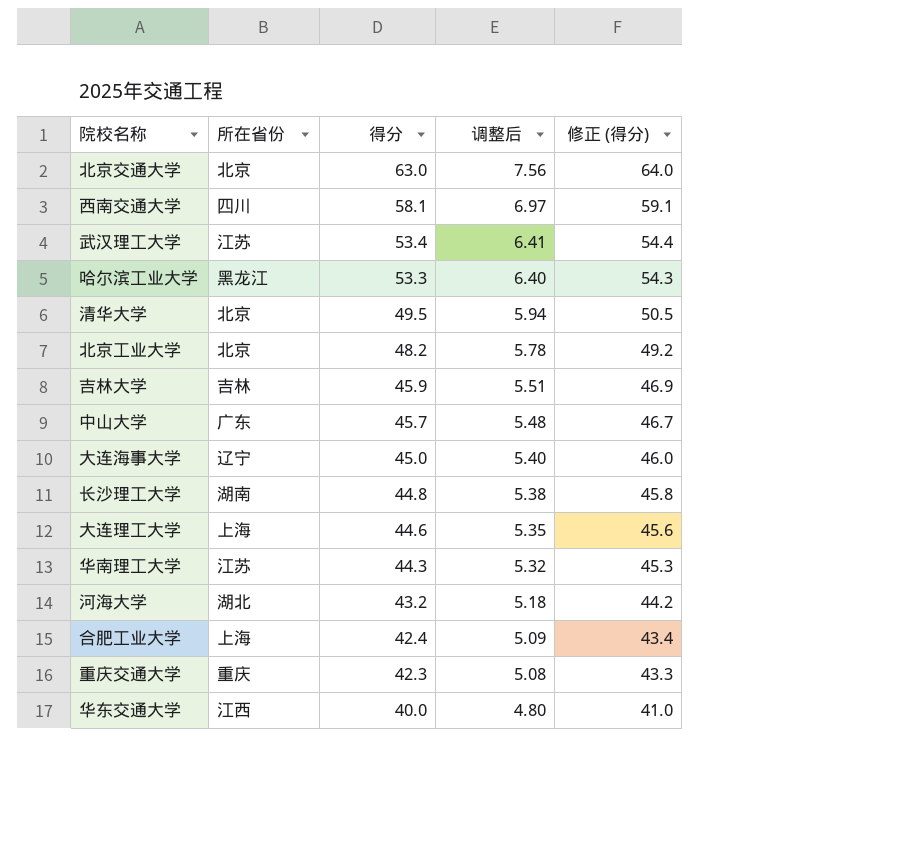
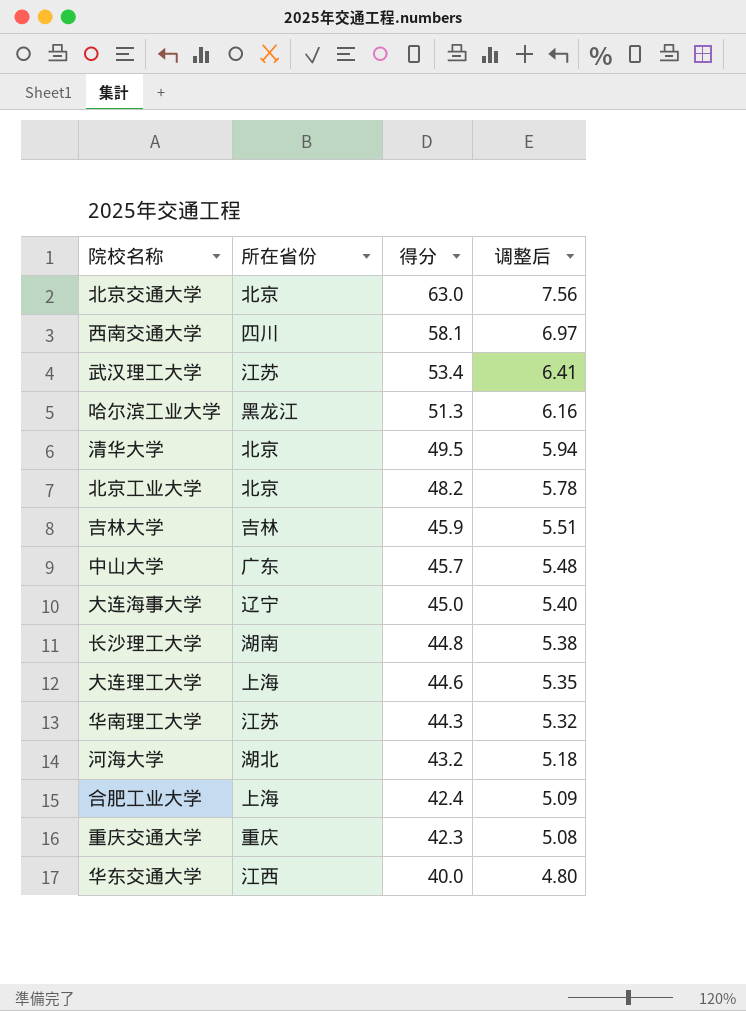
column 修正 (得分) | formula: [得分] + 1 -> none
哈尔滨工业大学 | 得分: 53.3 -> 51.3
哈尔滨工业大学 | 调整后: 6.40 -> 6.16

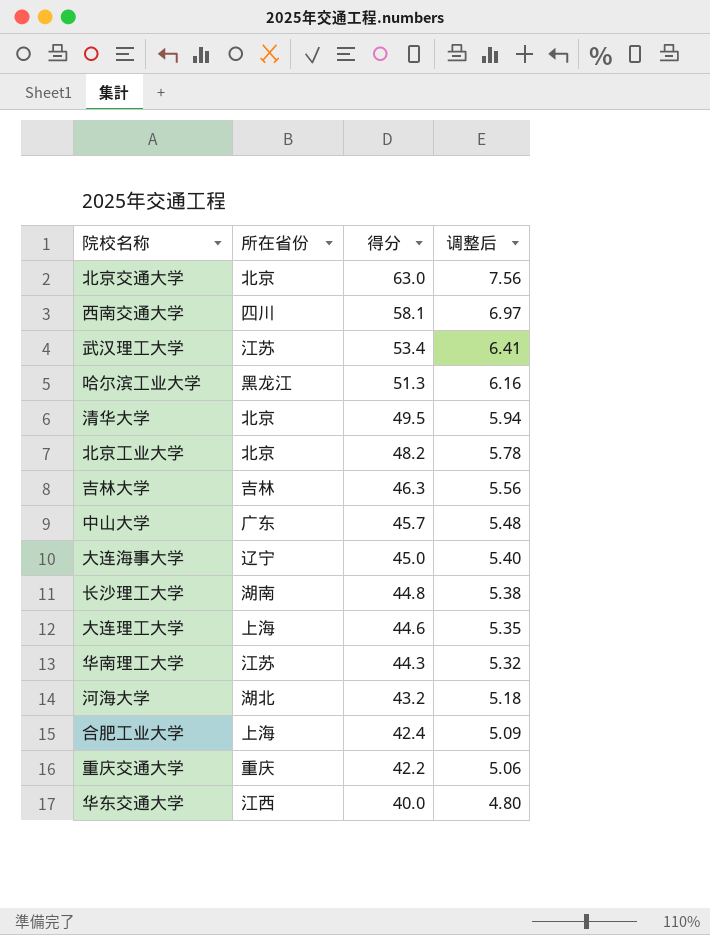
吉林大学 | 得分: 45.9 -> 46.3
吉林大学 | 调整后: 5.51 -> 5.56
重庆交通大学 | 得分: 42.3 -> 42.2
重庆交通大学 | 调整后: 5.08 -> 5.06

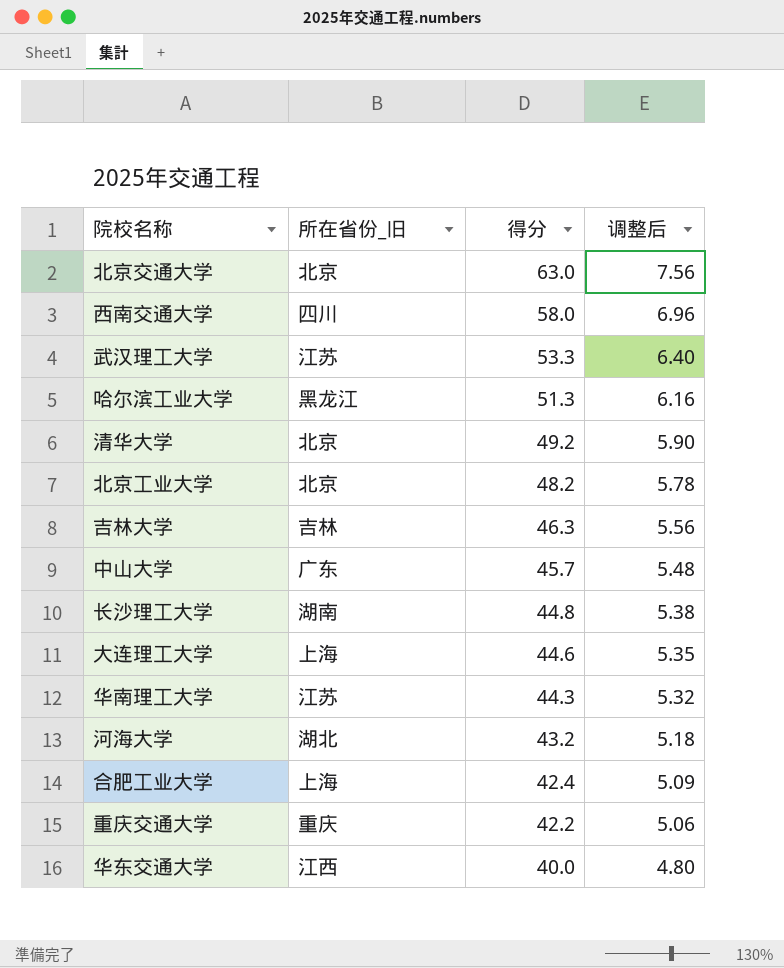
column name: 所在省份 -> 所在省份_旧
row 大连海事大学: 辽宁 | 45.0 | 5.40 -> none
西南交通大学 | 得分: 58.1 -> 58.0
西南交通大学 | 调整后: 6.97 -> 6.96
武汉理工大学 | 得分: 53.4 -> 53.3
武汉理工大学 | 调整后: 6.41 -> 6.40
清华大学 | 得分: 49.5 -> 49.2
清华大学 | 调整后: 5.94 -> 5.90

